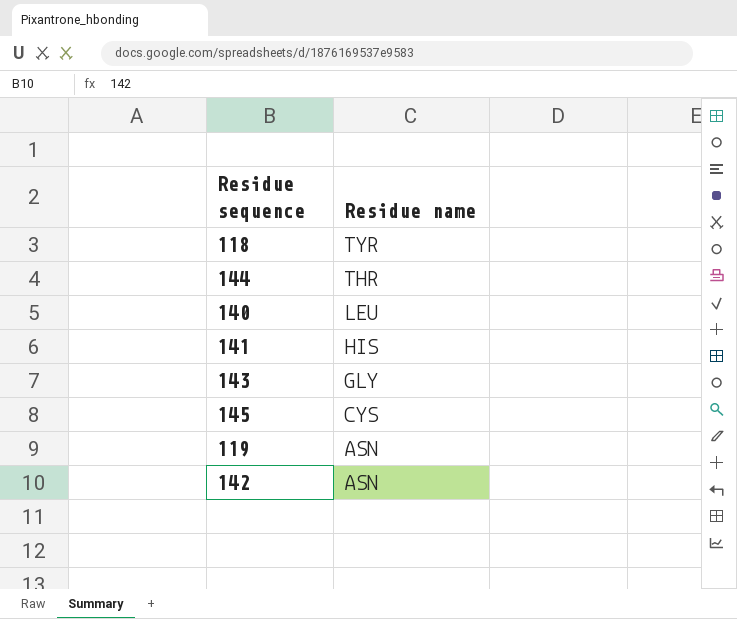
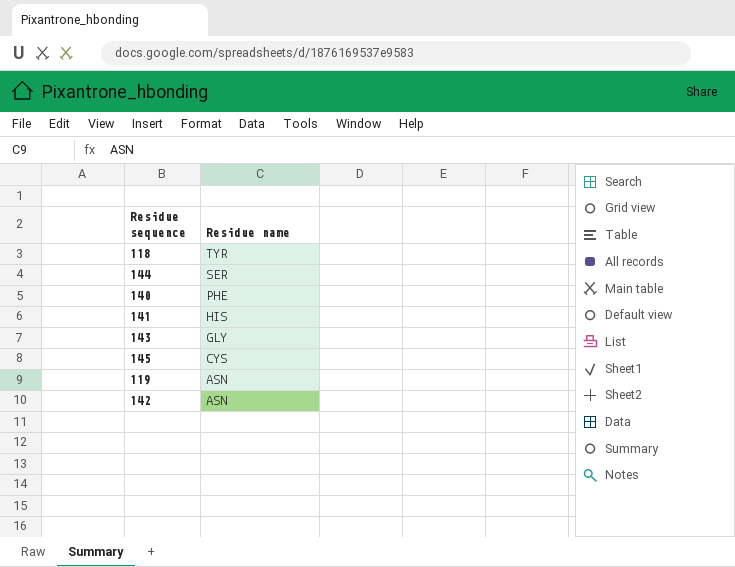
144 | Residue name: THR -> SER
140 | Residue name: LEU -> PHE

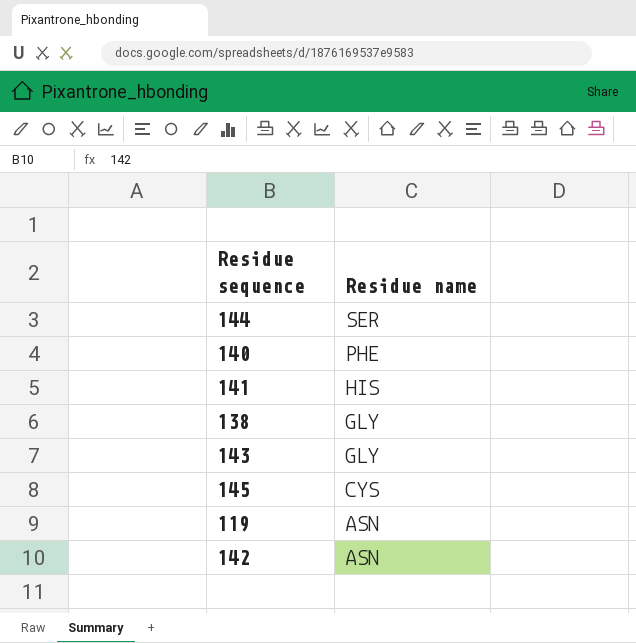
row 118: TYR -> none
row 138: none -> GLY

